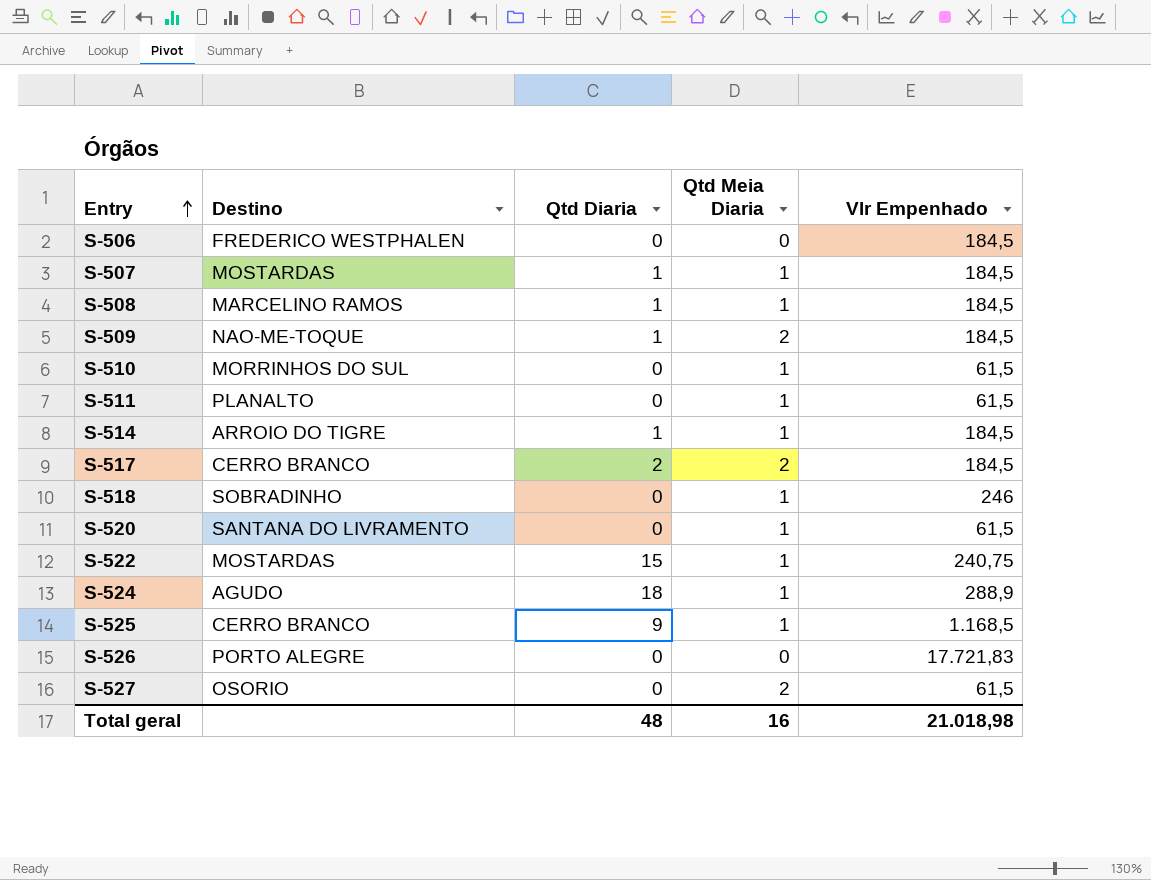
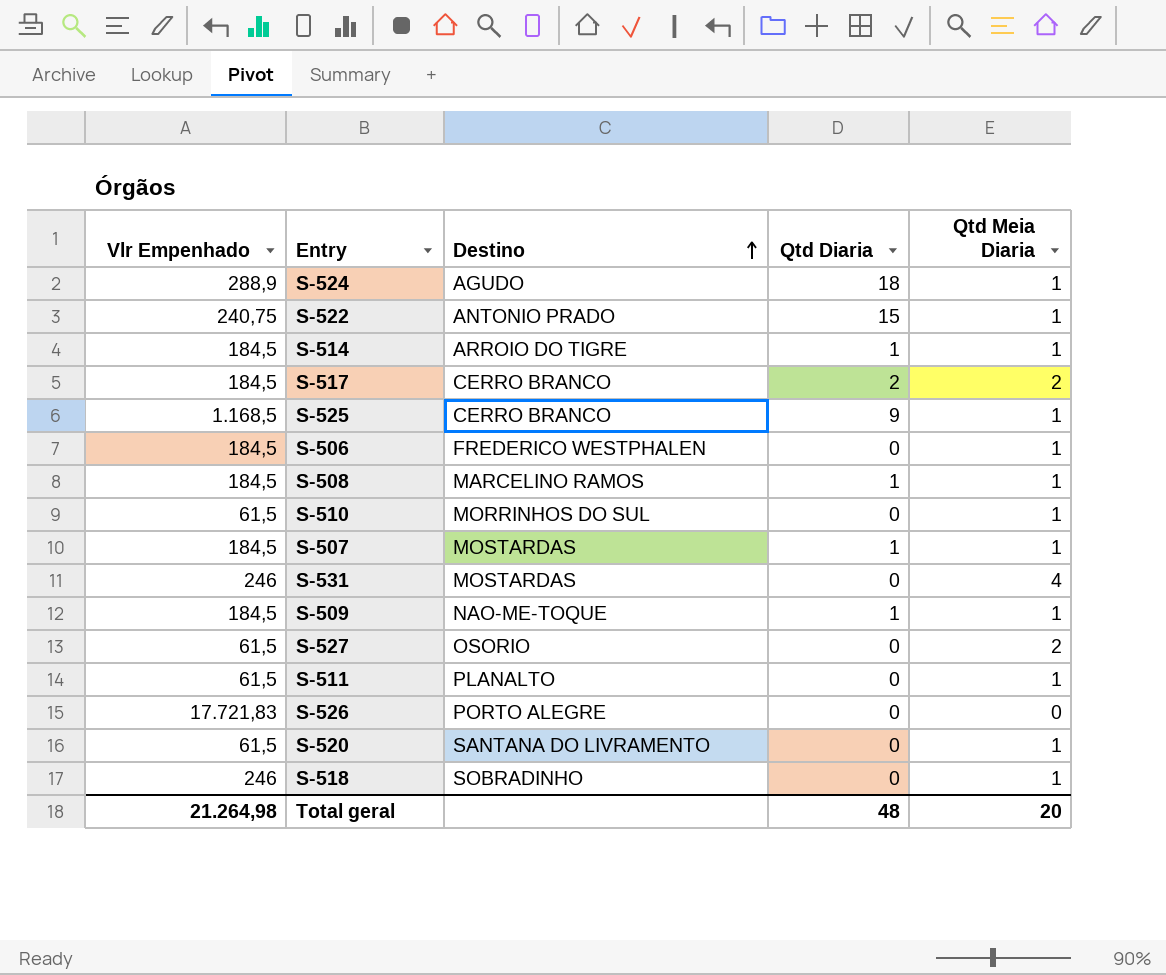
row order: Entry ascending -> Destino ascending
column Vlr Empenhado | position: 5 -> 1
S-522 | Destino: MOSTARDAS -> ANTONIO PRADO
S-506 | Qtd Meia Diaria: 0 -> 1
row S-531: none -> 246 | MOSTARDAS | 0 | 4
S-509 | Qtd Meia Diaria: 2 -> 1
Total geral | Vlr Empenhado: 21.018,98 -> 21.264,98
Total geral | Qtd Meia Diaria: 16 -> 20

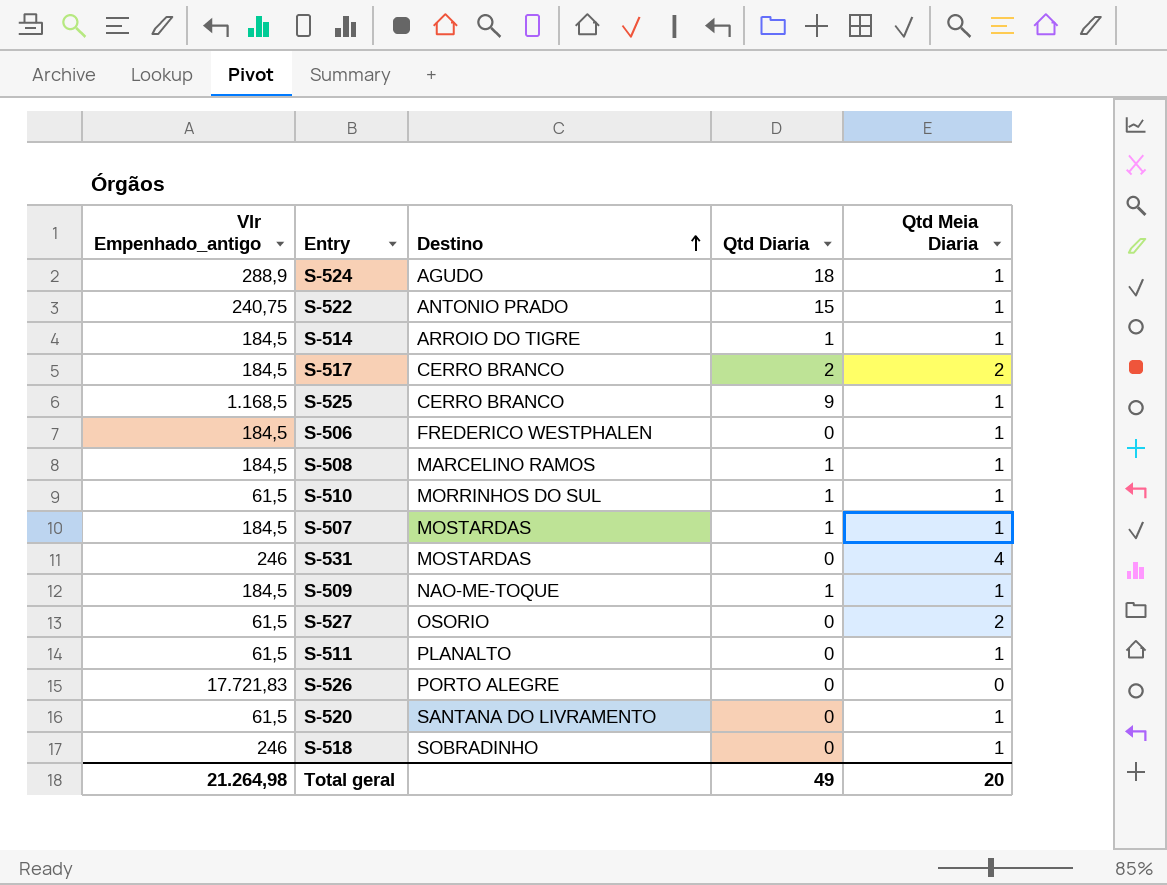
column name: Vlr Empenhado -> Vlr Empenhado_antigo
S-510 | Qtd Diaria: 0 -> 1
Total geral | Qtd Diaria: 48 -> 49

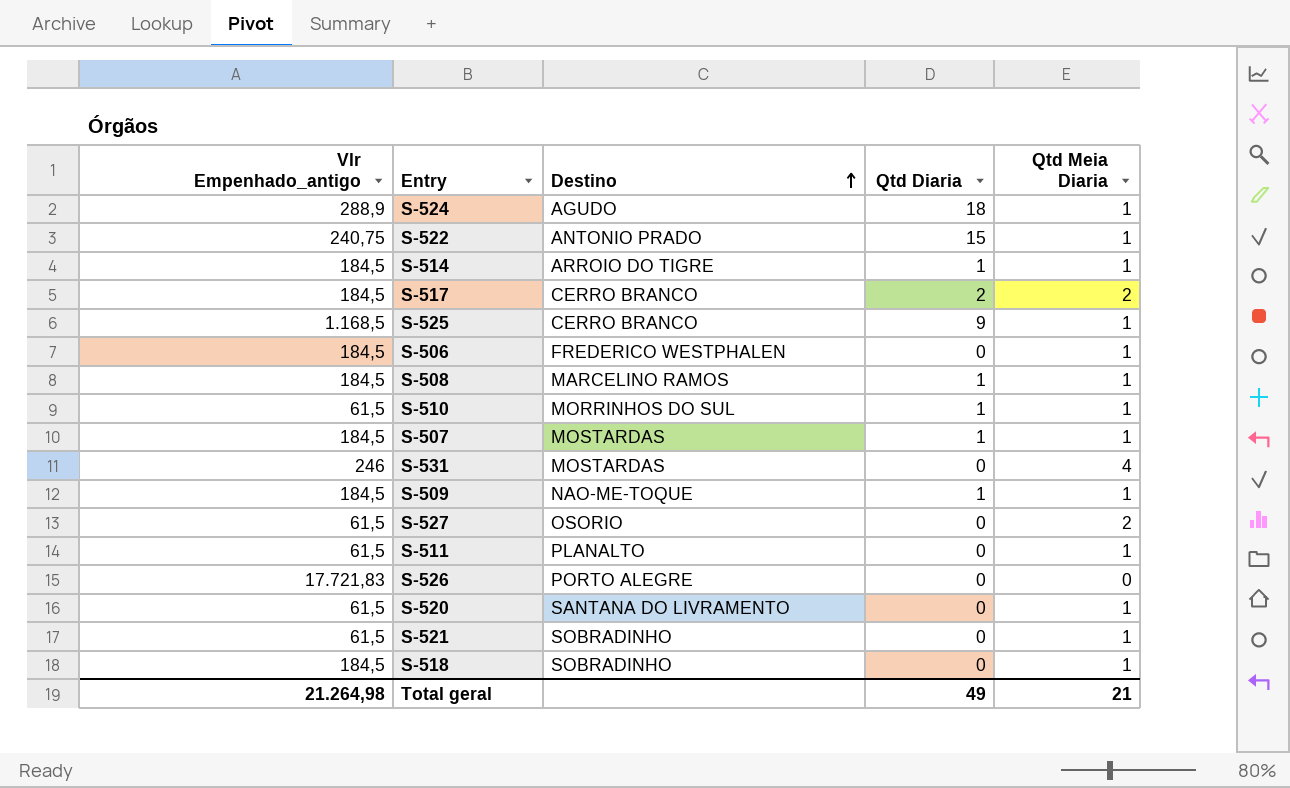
row S-521: none -> 61,5 | SOBRADINHO | 0 | 1
S-518 | Vlr Empenhado_antigo: 246 -> 184,5
Total geral | Qtd Meia Diaria: 20 -> 21

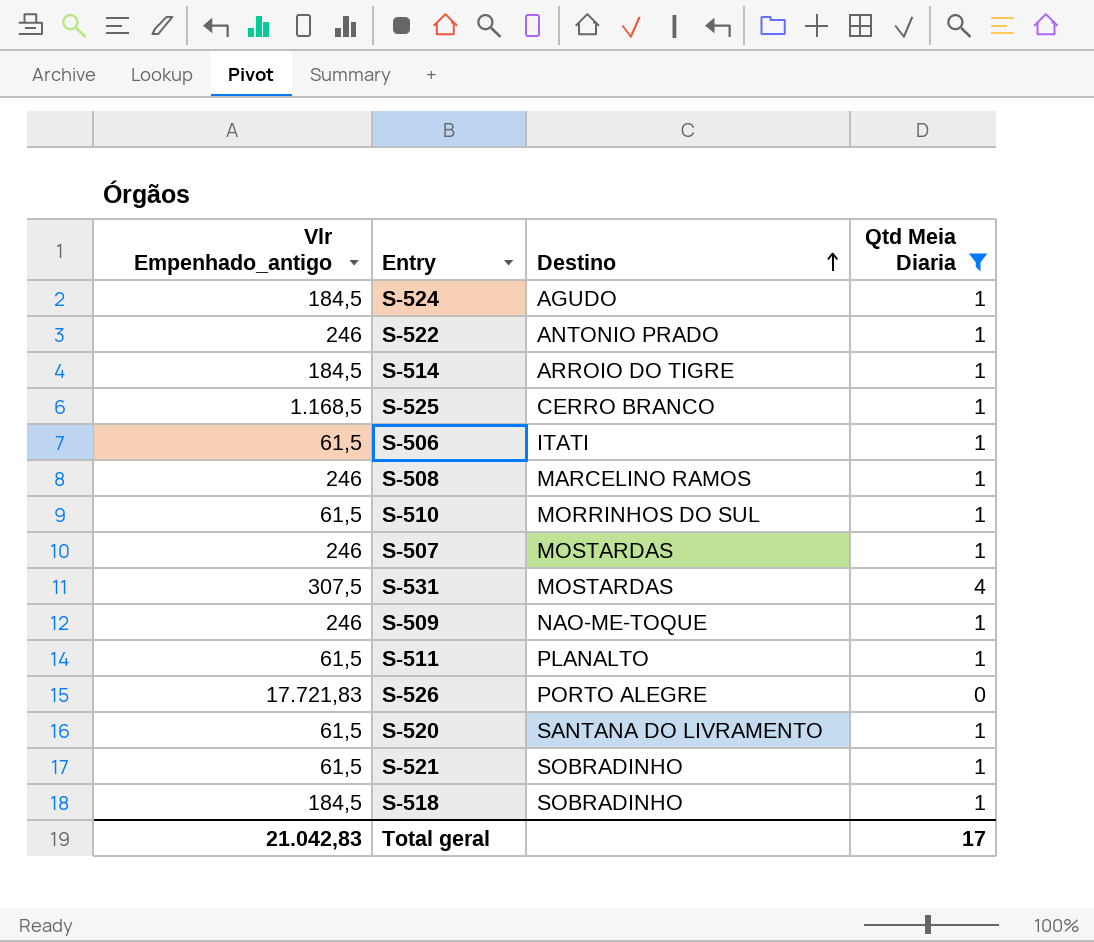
filter: none -> Qtd Meia Diaria != 2
column Qtd Diaria | position: 4 -> none
S-524 | Vlr Empenhado_antigo: 288,9 -> 184,5
S-522 | Vlr Empenhado_antigo: 240,75 -> 246
S-506 | Vlr Empenhado_antigo: 184,5 -> 61,5
S-506 | Destino: FREDERICO WESTPHALEN -> ITATI
S-508 | Vlr Empenhado_antigo: 184,5 -> 246
S-507 | Vlr Empenhado_antigo: 184,5 -> 246
S-531 | Vlr Empenhado_antigo: 246 -> 307,5
S-509 | Vlr Empenhado_antigo: 184,5 -> 246
Total geral | Vlr Empenhado_antigo: 21.264,98 -> 21.042,83
Total geral | Qtd Meia Diaria: 21 -> 17

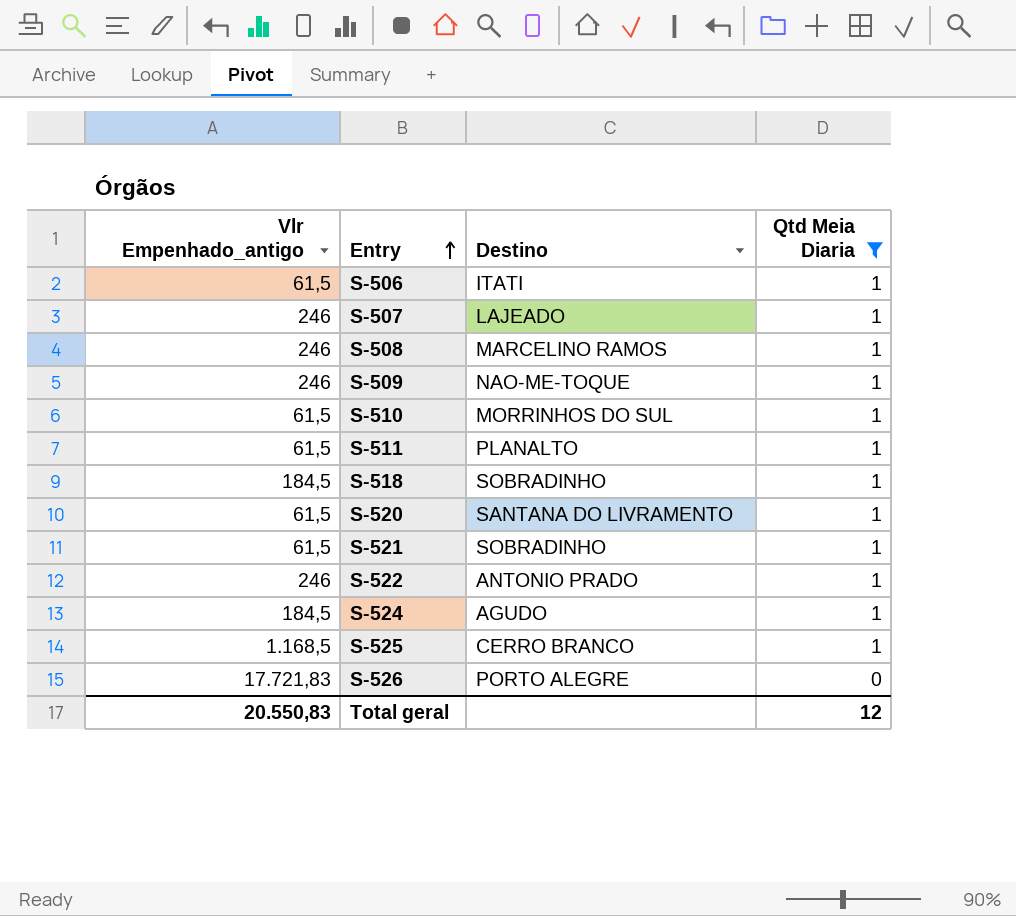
row order: Destino ascending -> Entry ascending
row S-514: 184,5 | ARROIO DO TIGRE | 1 -> none
row S-531: 307,5 | MOSTARDAS | 4 -> none
S-507 | Destino: MOSTARDAS -> LAJEADO
Total geral | Vlr Empenhado_antigo: 21.042,83 -> 20.550,83
Total geral | Qtd Meia Diaria: 17 -> 12

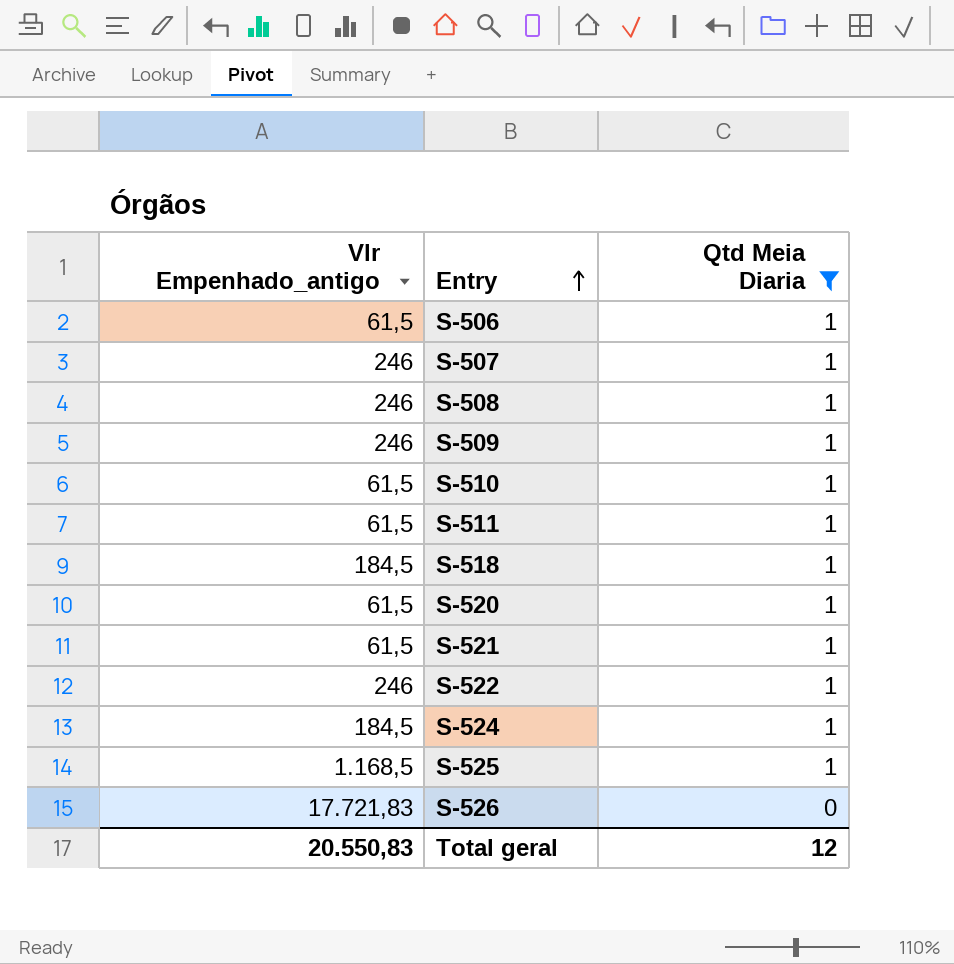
column Destino | position: 3 -> none

